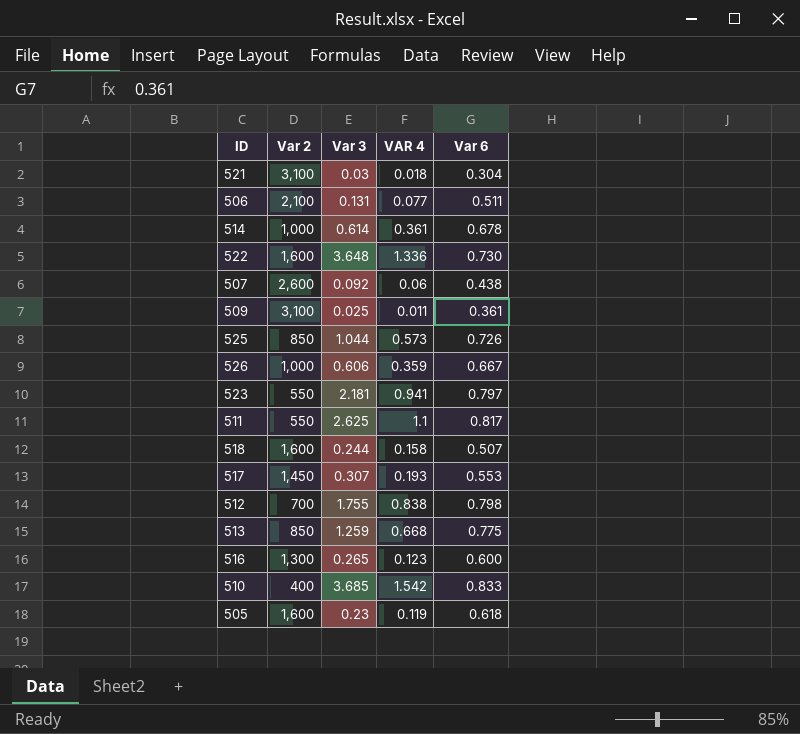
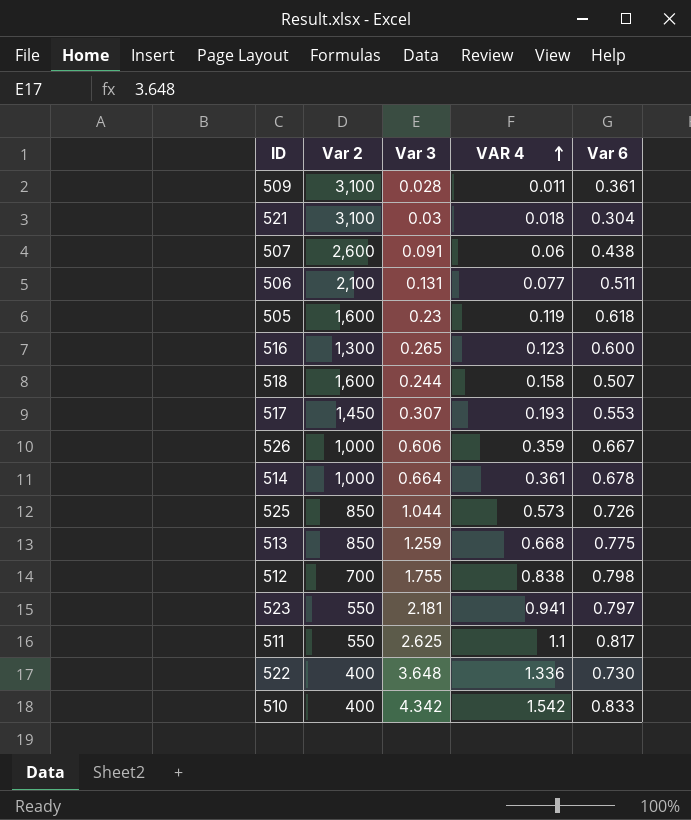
row order: none -> VAR 4 ascending
509 | Var 3: 0.025 -> 0.028
507 | Var 3: 0.092 -> 0.091
514 | Var 3: 0.614 -> 0.664
522 | Var 2: 1,600 -> 400
510 | Var 3: 3.685 -> 4.342

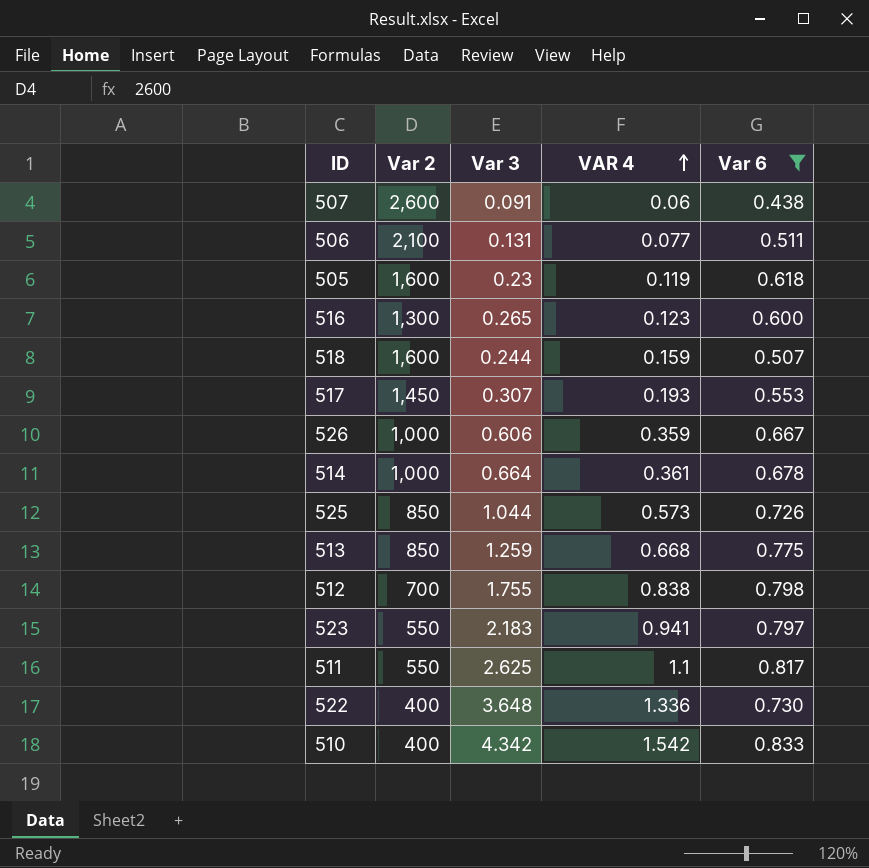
filter: none -> Var 6 >= 0.438
518 | VAR 4: 0.158 -> 0.159
523 | Var 3: 2.181 -> 2.183

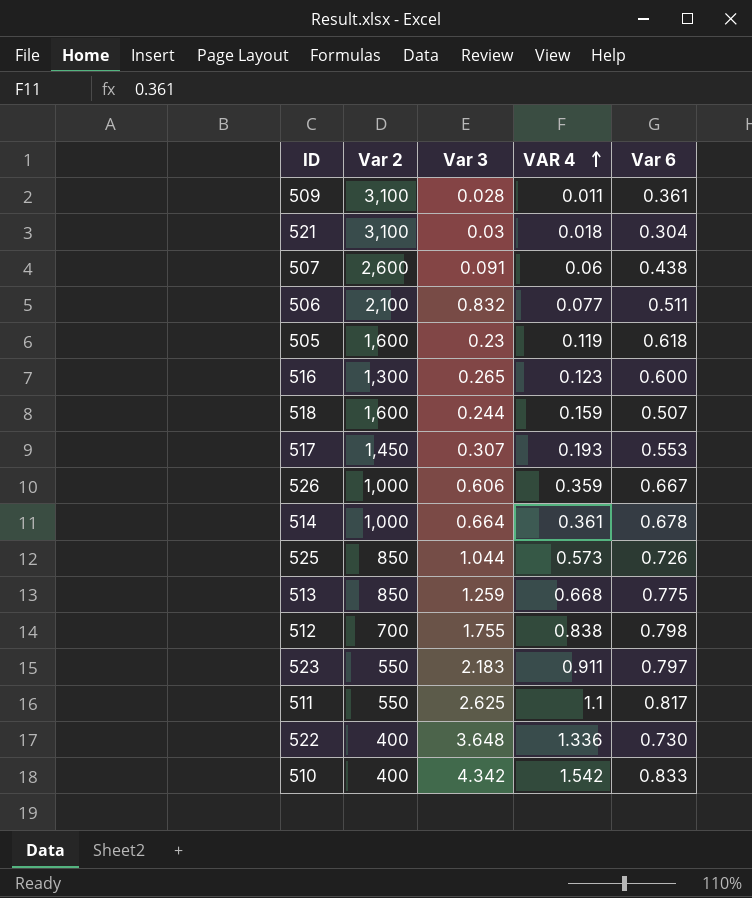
filter: Var 6 >= 0.438 -> none
506 | Var 3: 0.131 -> 0.832
523 | VAR 4: 0.941 -> 0.911

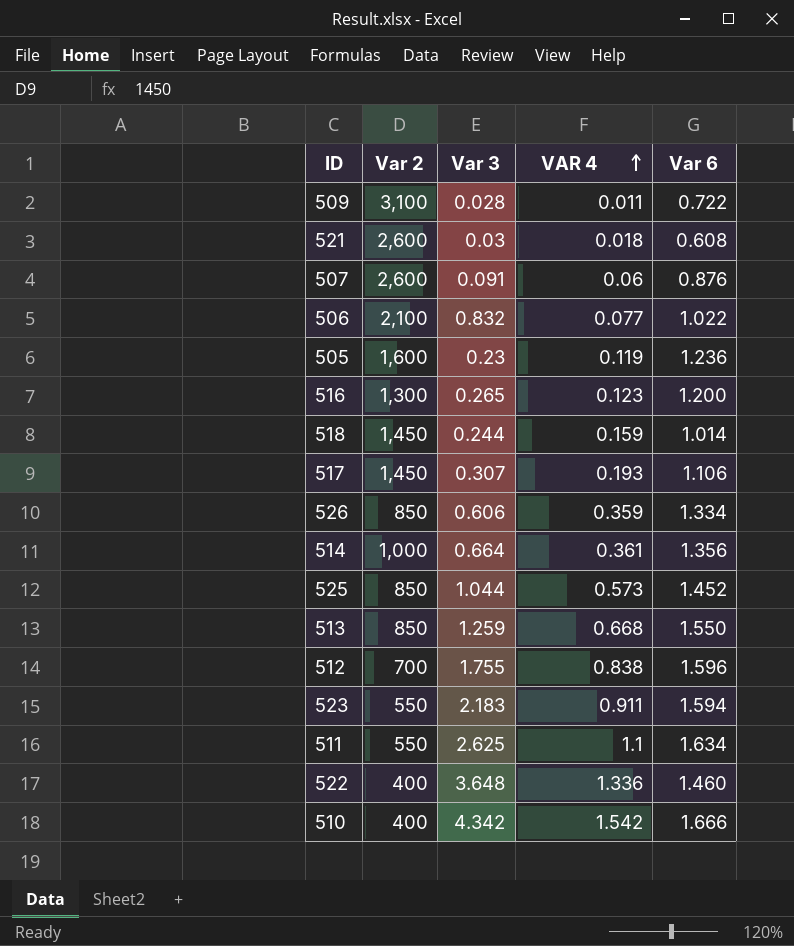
509 | Var 6: 0.361 -> 0.722
521 | Var 2: 3,100 -> 2,600
521 | Var 6: 0.304 -> 0.608
507 | Var 6: 0.438 -> 0.876
506 | Var 6: 0.511 -> 1.022
505 | Var 6: 0.618 -> 1.236
516 | Var 6: 0.600 -> 1.200
518 | Var 2: 1,600 -> 1,450
518 | Var 6: 0.507 -> 1.014
517 | Var 6: 0.553 -> 1.106
526 | Var 2: 1,000 -> 850
526 | Var 6: 0.667 -> 1.334
514 | Var 6: 0.678 -> 1.356
525 | Var 6: 0.726 -> 1.452
513 | Var 6: 0.775 -> 1.550
512 | Var 6: 0.798 -> 1.596
523 | Var 6: 0.797 -> 1.594
511 | Var 6: 0.817 -> 1.634
522 | Var 6: 0.730 -> 1.460
510 | Var 6: 0.833 -> 1.666

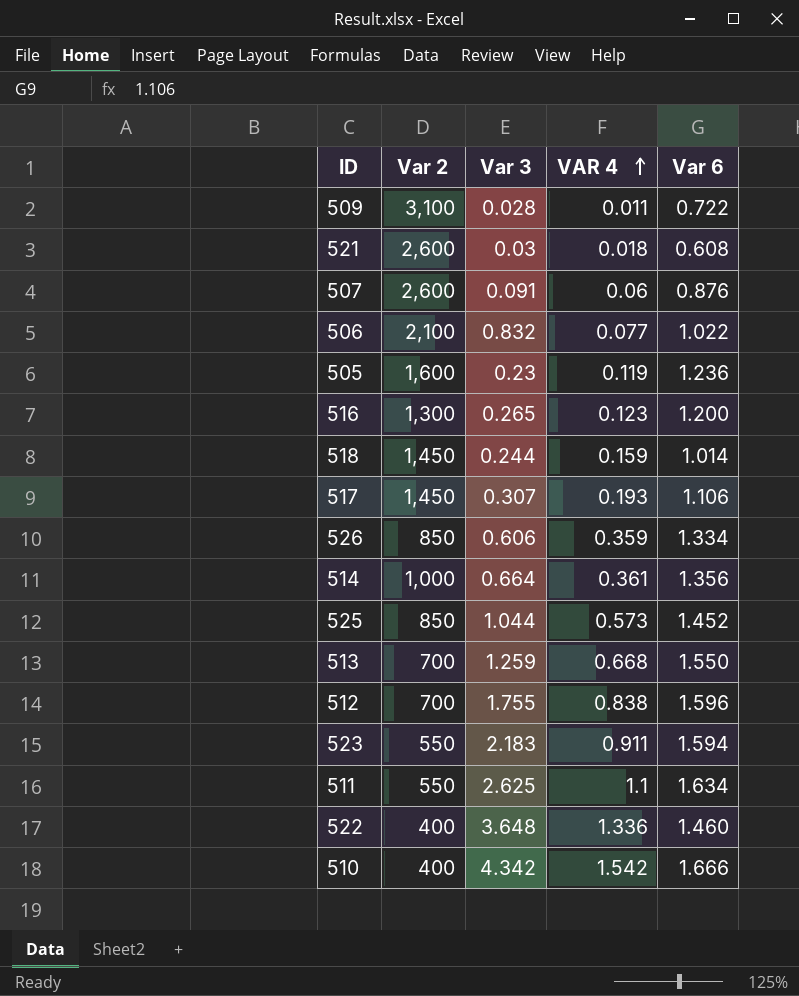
513 | Var 2: 850 -> 700

